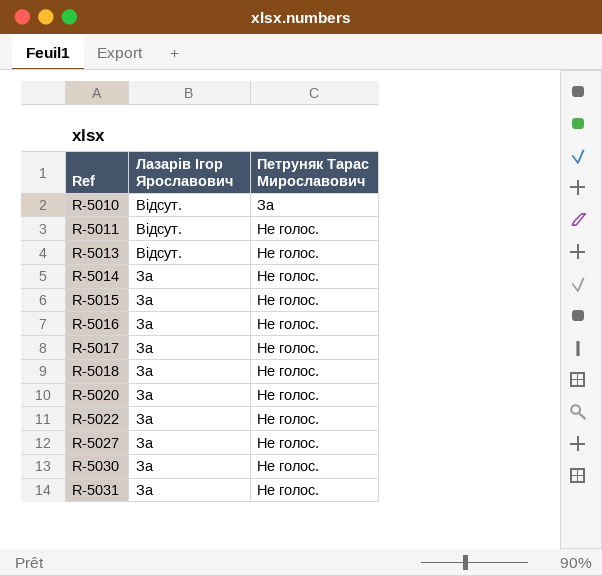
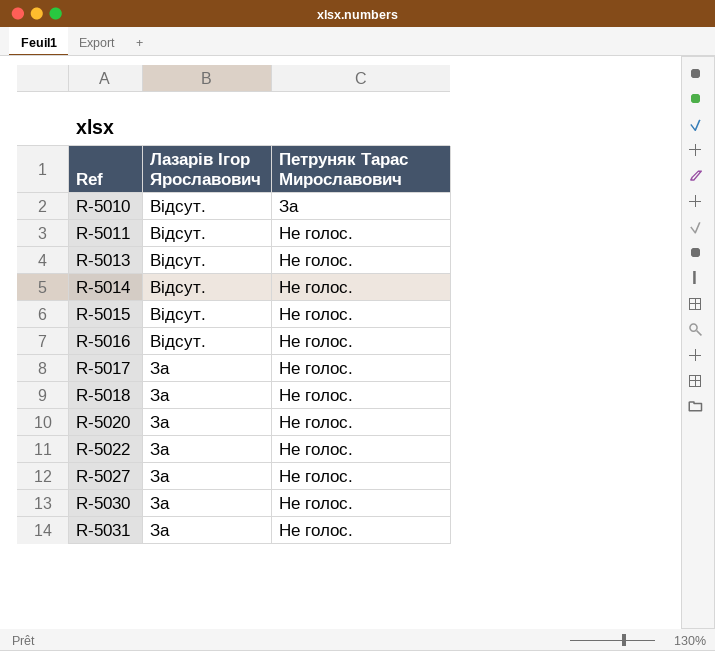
R-5014 | Лазарів Ігор Ярославович: За -> Відсут.
R-5015 | Лазарів Ігор Ярославович: За -> Відсут.
R-5016 | Лазарів Ігор Ярославович: За -> Відсут.

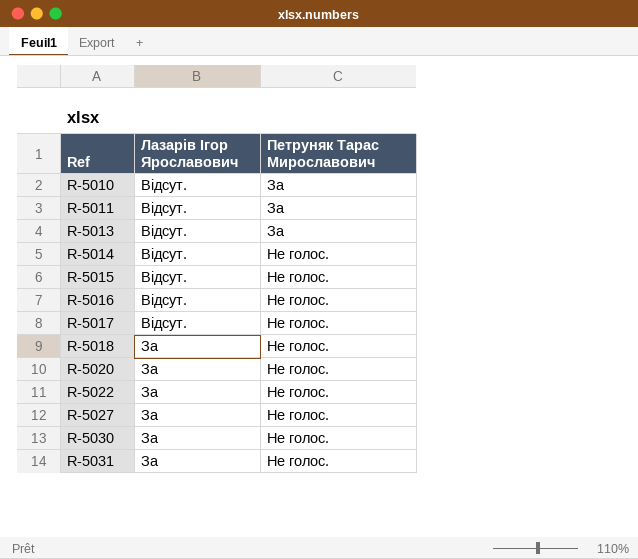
R-5011 | Петруняк Тарас Мирославович: Не голос. -> За
R-5013 | Петруняк Тарас Мирославович: Не голос. -> За
R-5017 | Лазарів Ігор Ярославович: За -> Відсут.

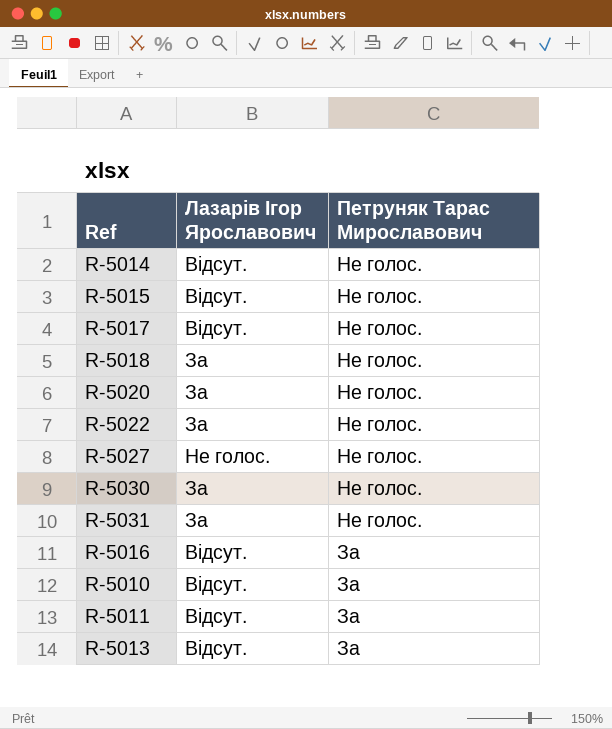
row order: Ref ascending -> Петруняк Тарас Мирославович descending
R-5027 | Лазарів Ігор Ярославович: За -> Не голос.
R-5016 | Петруняк Тарас Мирославович: Не голос. -> За

